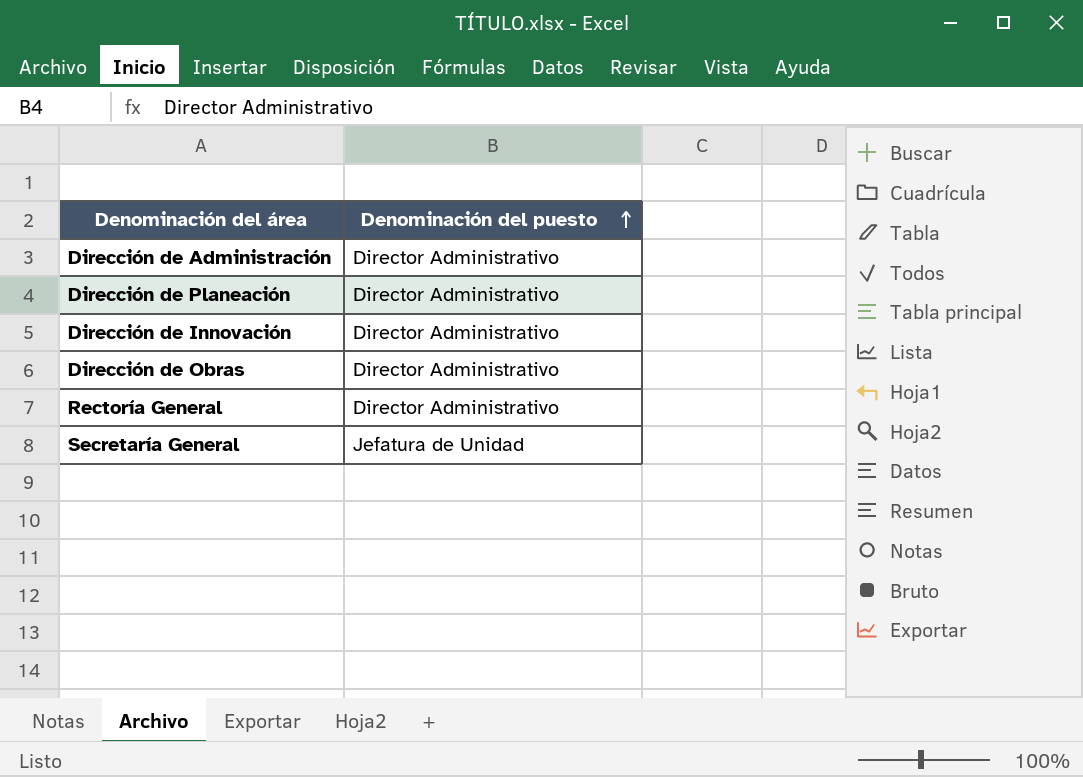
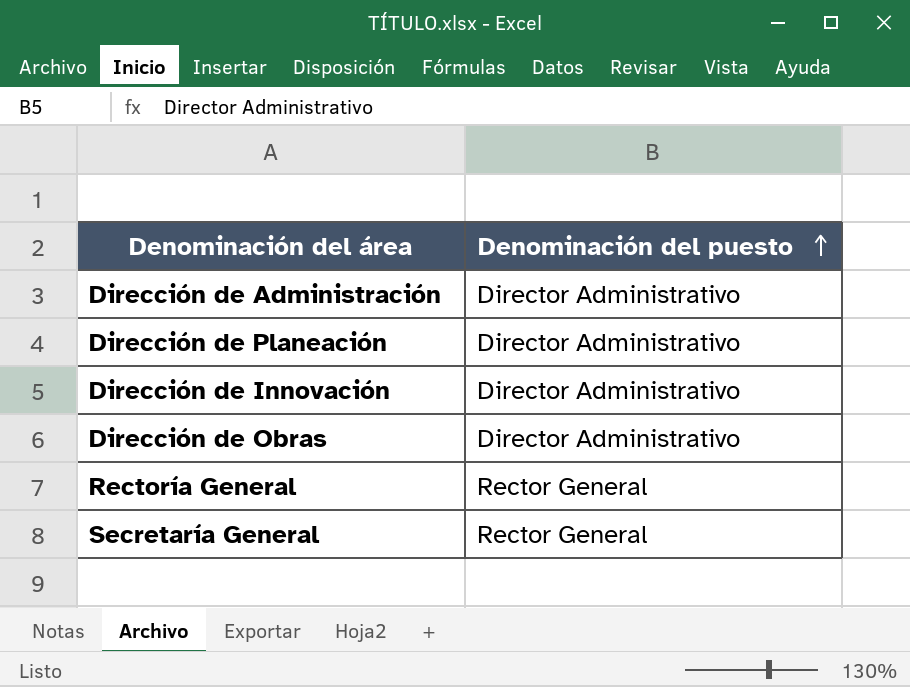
Rectoría General | Denominación del puesto: Director Administrativo -> Rector General
Secretaría General | Denominación del puesto: Jefatura de Unidad -> Rector General

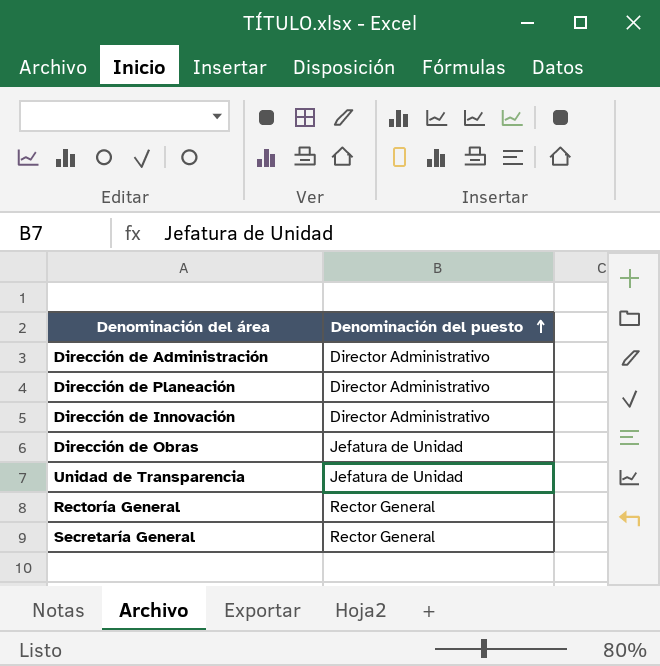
Dirección de Obras | Denominación del puesto: Director Administrativo -> Jefatura de Unidad
row Unidad de Transparencia: none -> Jefatura de Unidad

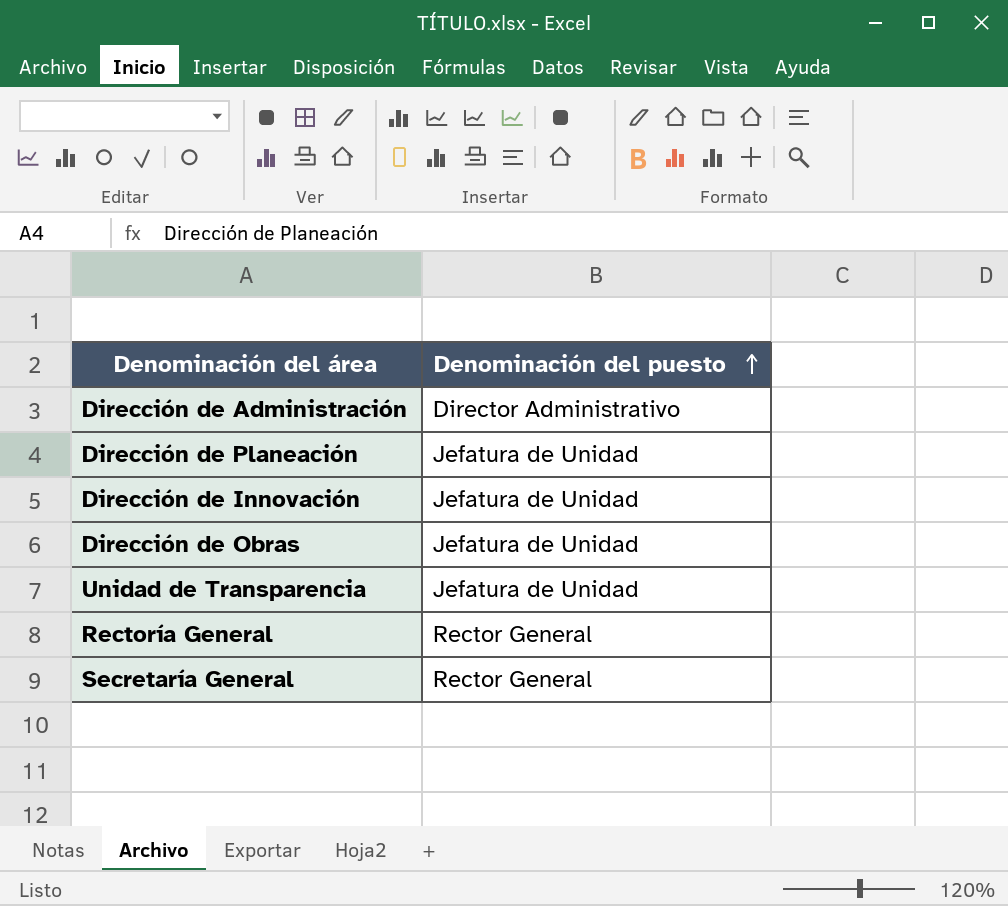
Dirección de Planeación | Denominación del puesto: Director Administrativo -> Jefatura de Unidad
Dirección de Innovación | Denominación del puesto: Director Administrativo -> Jefatura de Unidad

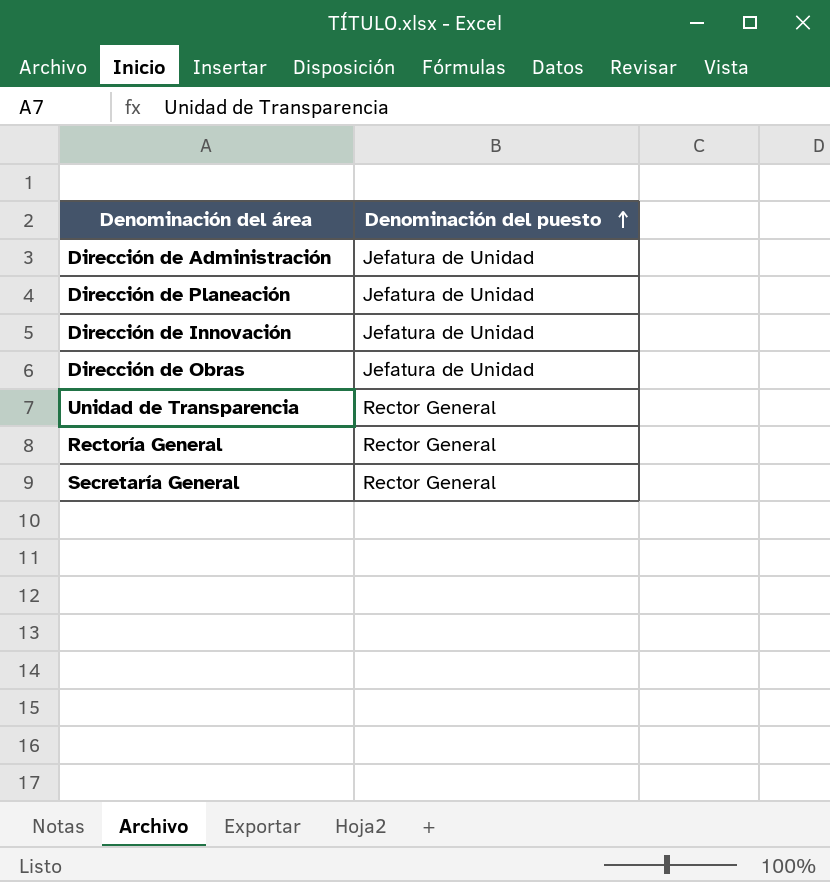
Dirección de Administración | Denominación del puesto: Director Administrativo -> Jefatura de Unidad
Unidad de Transparencia | Denominación del puesto: Jefatura de Unidad -> Rector General

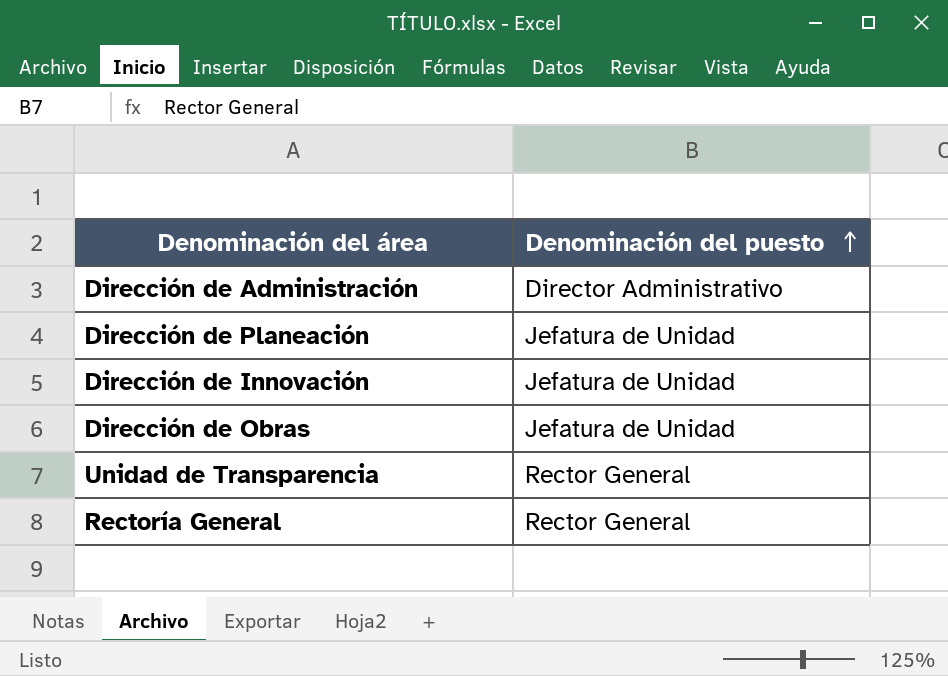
row Secretaría General: Rector General -> none
Dirección de Administración | Denominación del puesto: Jefatura de Unidad -> Director Administrativo

